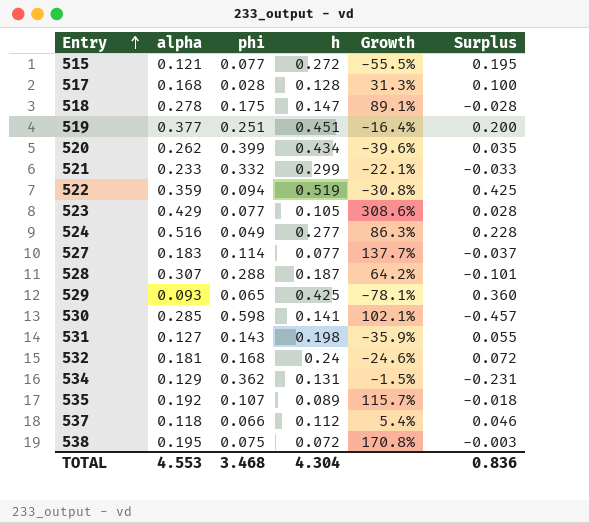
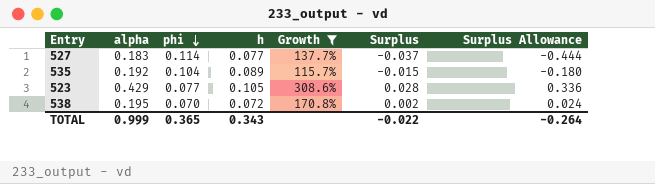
filter: none -> Growth >= 115.7%
row order: Entry ascending -> phi descending
column Surplus Allowance | formula: none -> [Surplus] * 12
535 | phi: 0.107 -> 0.104
535 | Surplus: -0.018 -> -0.015
538 | phi: 0.075 -> 0.070
538 | Surplus: -0.003 -> 0.002
TOTAL | alpha: 4.553 -> 0.999
TOTAL | phi: 3.468 -> 0.365
TOTAL | h: 4.304 -> 0.343
TOTAL | Surplus: 0.836 -> -0.022

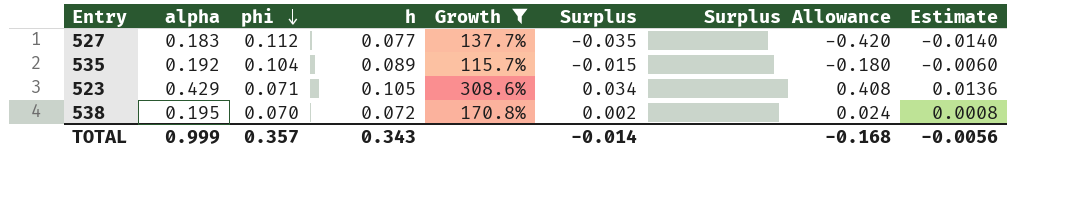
column Estimate | formula: none -> [Surplus] * 0.4
527 | phi: 0.114 -> 0.112
527 | Surplus: -0.037 -> -0.035
527 | Surplus Allowance: -0.444 -> -0.420
523 | phi: 0.077 -> 0.071
523 | Surplus: 0.028 -> 0.034
523 | Surplus Allowance: 0.336 -> 0.408
TOTAL | phi: 0.365 -> 0.357
TOTAL | Surplus: -0.022 -> -0.014
TOTAL | Surplus Allowance: -0.264 -> -0.168

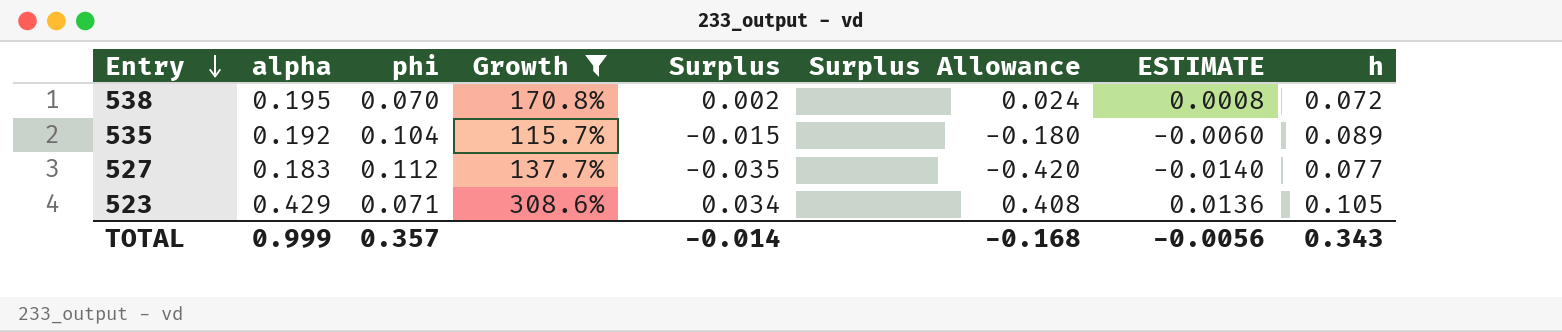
row order: phi descending -> Entry descending
column name: Estimate -> ESTIMATE
column h | position: 4 -> 8

